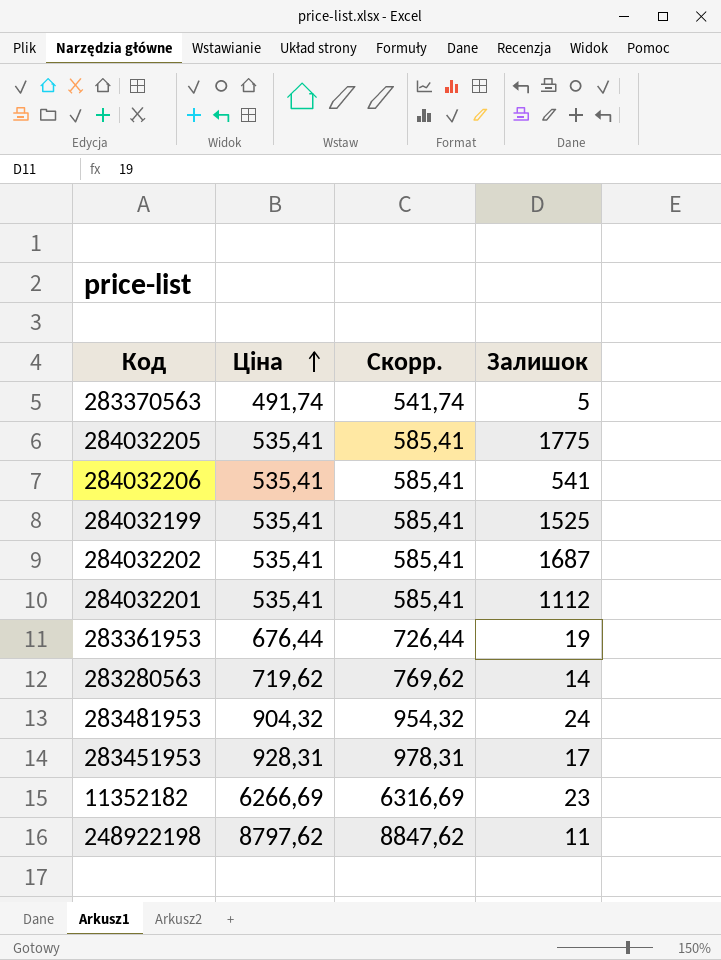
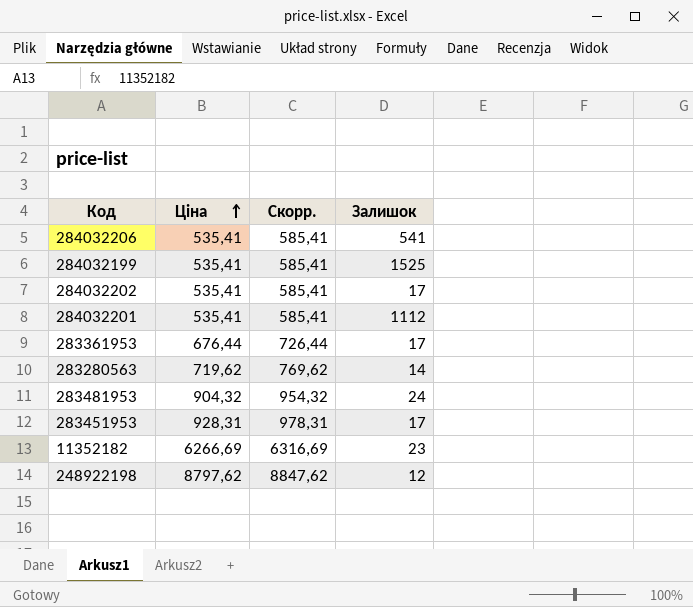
row 283370563: 491,74 | 541,74 | 5 -> none
row 284032205: 535,41 | 585,41 | 1775 -> none
284032202 | Залишок: 1687 -> 17
283361953 | Залишок: 19 -> 17
248922198 | Залишок: 11 -> 12

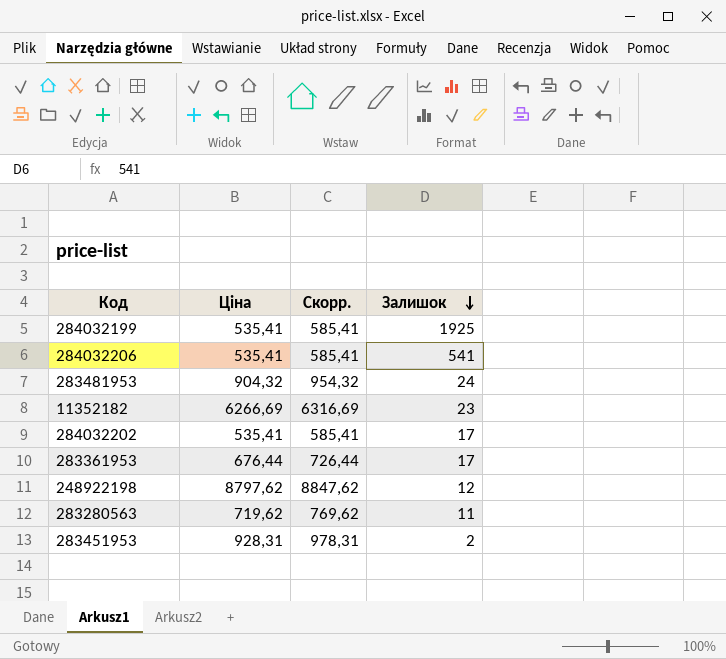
row order: Ціна ascending -> Залишок descending
row 284032201: 535,41 | 585,41 | 1112 -> none
284032199 | Залишок: 1525 -> 1925
283280563 | Залишок: 14 -> 11
283451953 | Залишок: 17 -> 2

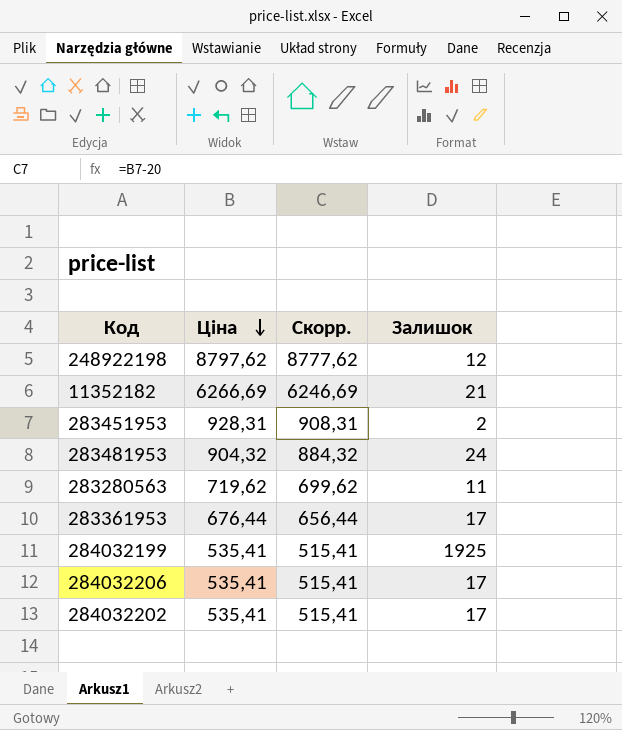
row order: Залишок descending -> Ціна descending
column Скорр. | formula: [Ціна] + 50 -> [Ціна] - 20
11352182 | Залишок: 23 -> 21
284032206 | Залишок: 541 -> 17

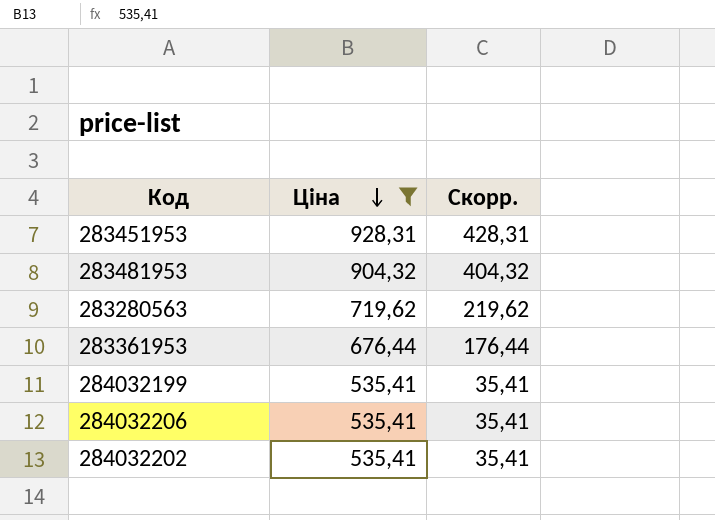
filter: none -> Ціна <= 928,31
column Залишок | position: 4 -> none
column Скорр. | formula: [Ціна] - 20 -> [Ціна] - 500

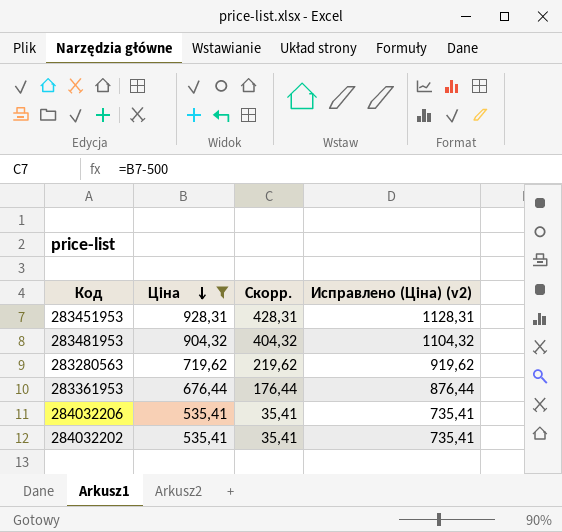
column Исправлено (Ціна) (v2) | formula: none -> [Ціна] + 200
row 284032199: 535,41 | 35,41 -> none

